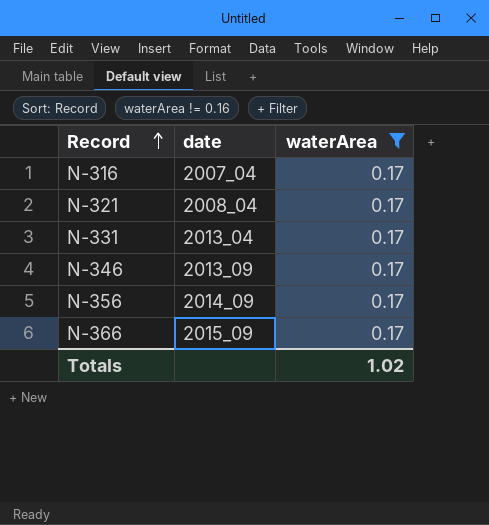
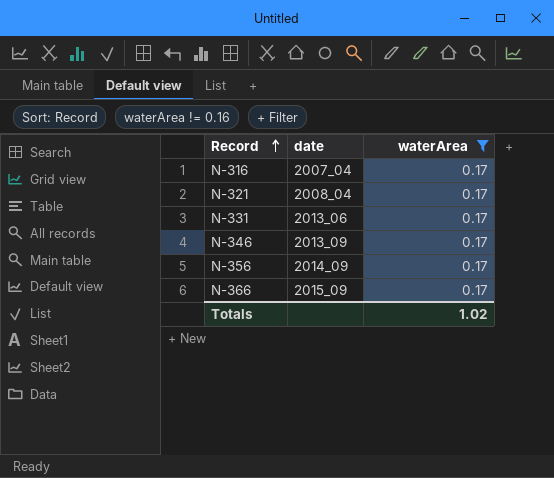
N-331 | date: 2013_04 -> 2013_06

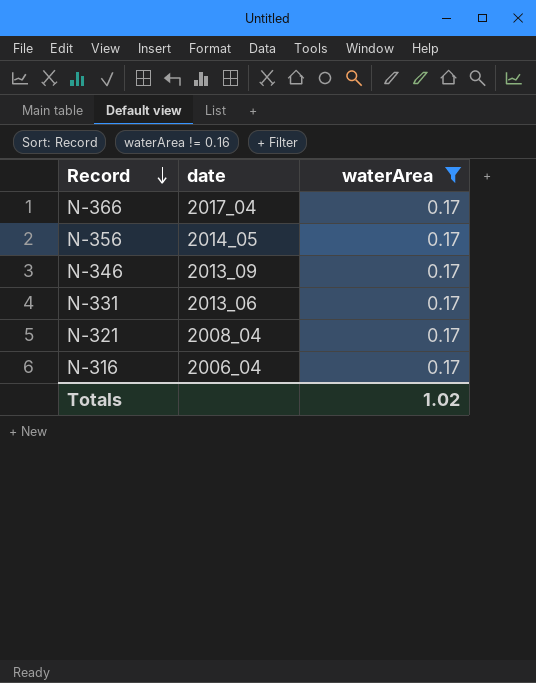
row order: Record ascending -> Record descending
N-366 | date: 2015_09 -> 2017_04
N-356 | date: 2014_09 -> 2014_05
N-316 | date: 2007_04 -> 2006_04

